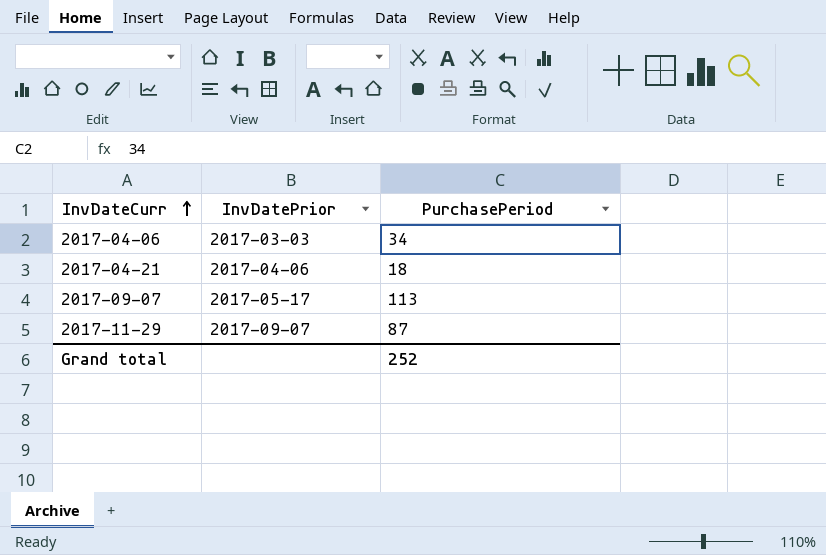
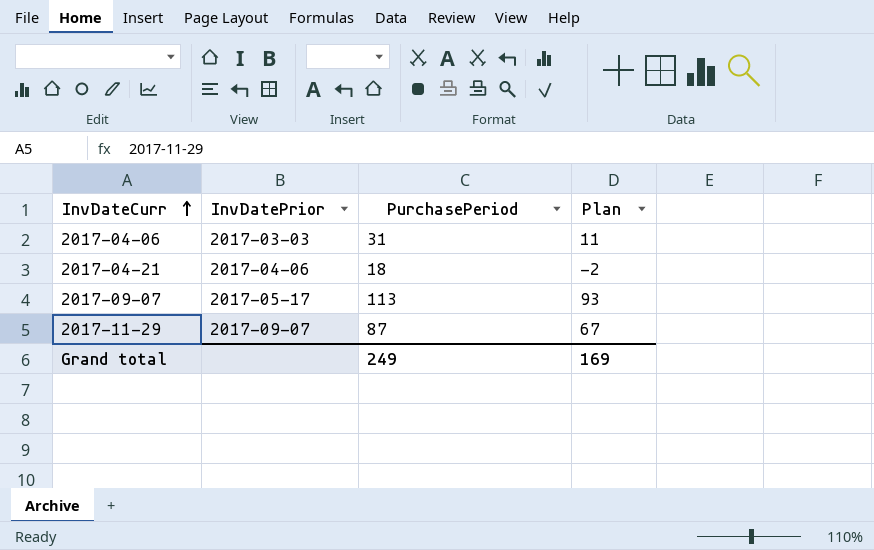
column Plan | formula: none -> [PurchasePeriod] - 20
2017-04-06 | PurchasePeriod: 34 -> 31
Grand total | PurchasePeriod: 252 -> 249

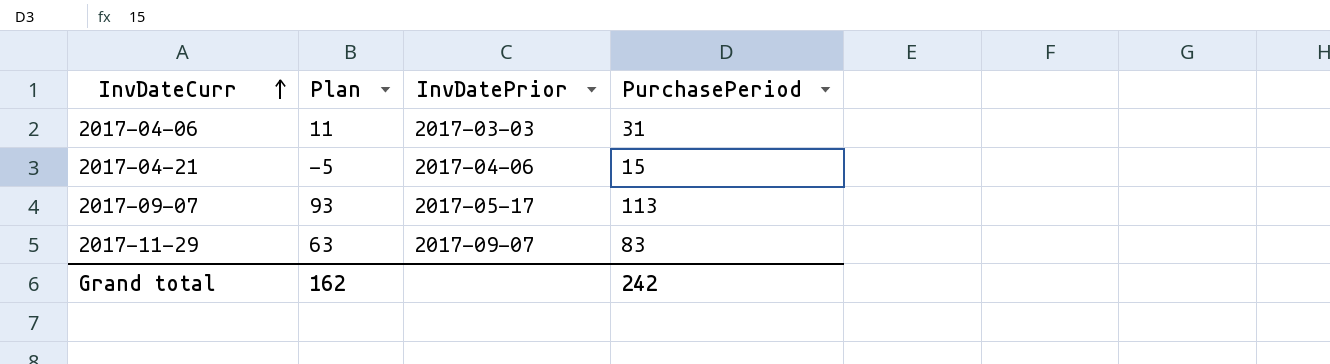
column Plan | position: 4 -> 2
2017-04-21 | Plan: -2 -> -5
2017-04-21 | PurchasePeriod: 18 -> 15
2017-11-29 | Plan: 67 -> 63
2017-11-29 | PurchasePeriod: 87 -> 83
Grand total | Plan: 169 -> 162
Grand total | PurchasePeriod: 249 -> 242

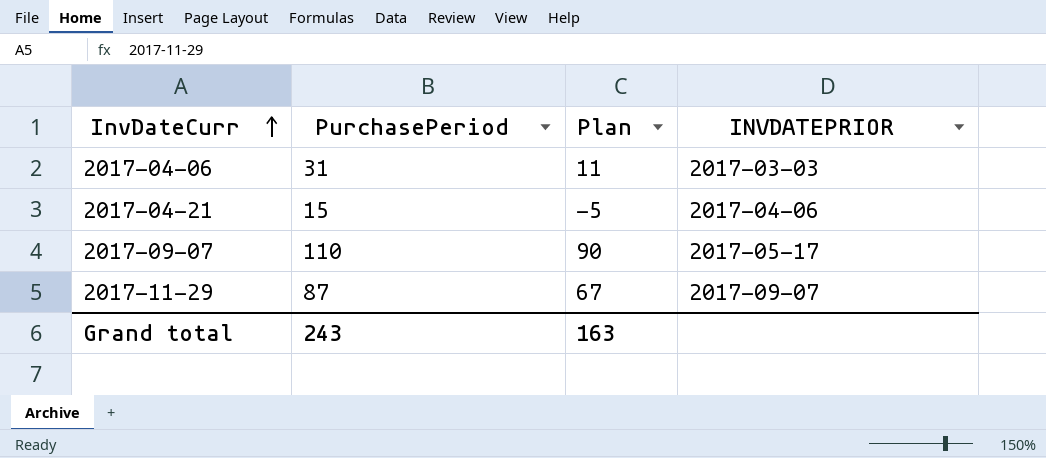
column PurchasePeriod | position: 4 -> 2
column name: InvDatePrior -> INVDATEPRIOR
2017-09-07 | PurchasePeriod: 113 -> 110
2017-09-07 | Plan: 93 -> 90
2017-11-29 | PurchasePeriod: 83 -> 87
2017-11-29 | Plan: 63 -> 67
Grand total | PurchasePeriod: 242 -> 243
Grand total | Plan: 162 -> 163

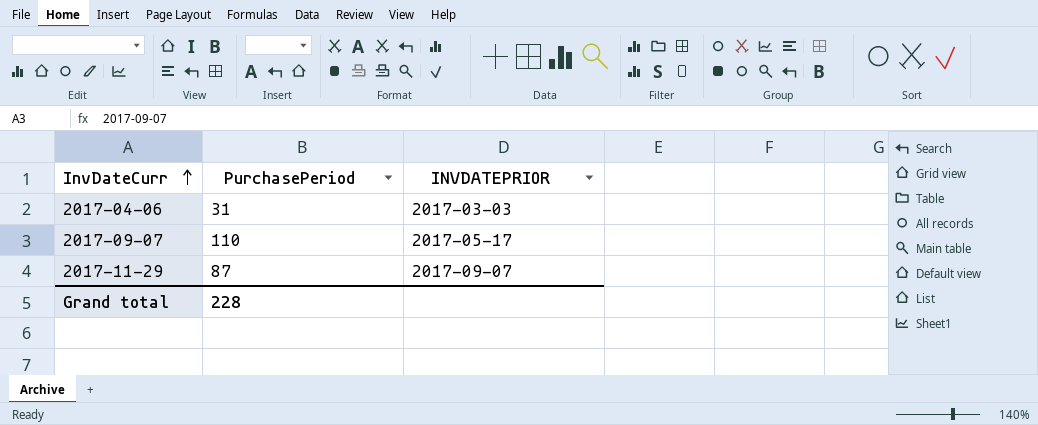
column Plan | formula: [PurchasePeriod] - 20 -> none
row 2017-04-21: 15 | -5 | 2017-04-06 -> none
Grand total | PurchasePeriod: 243 -> 228

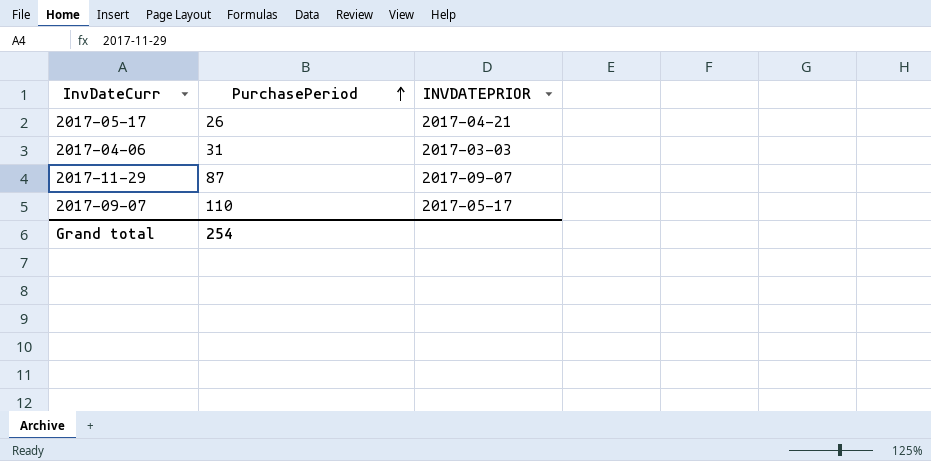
row order: InvDateCurr ascending -> PurchasePeriod ascending
row 2017-05-17: none -> 26 | 2017-04-21
Grand total | PurchasePeriod: 228 -> 254

